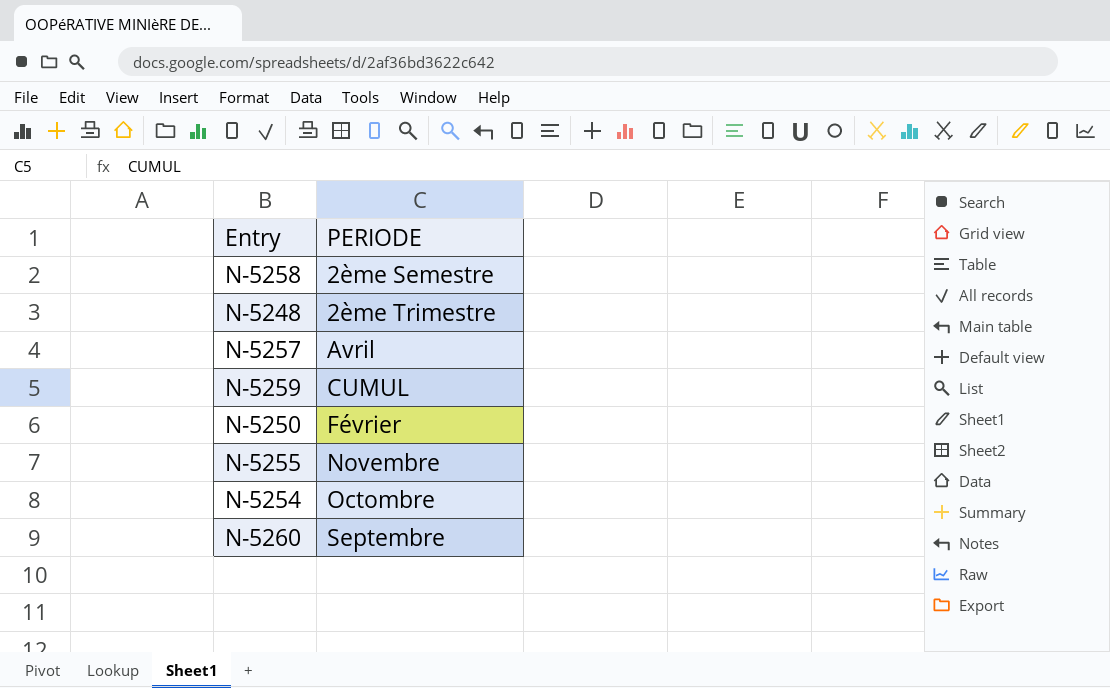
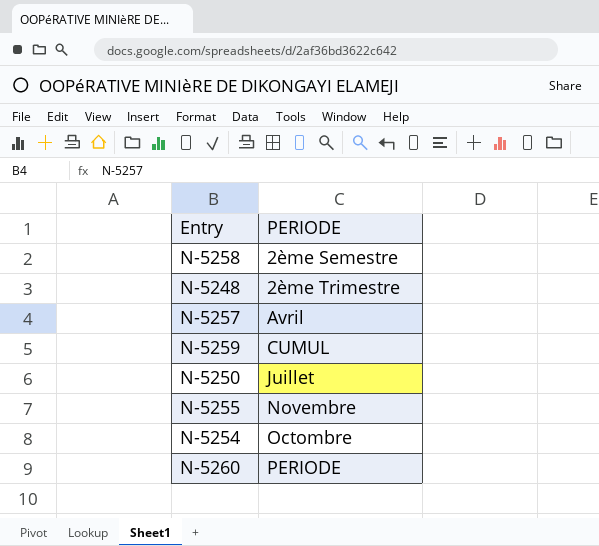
N-5250 | PERIODE: Février -> Juillet
N-5260 | PERIODE: Septembre -> PERIODE

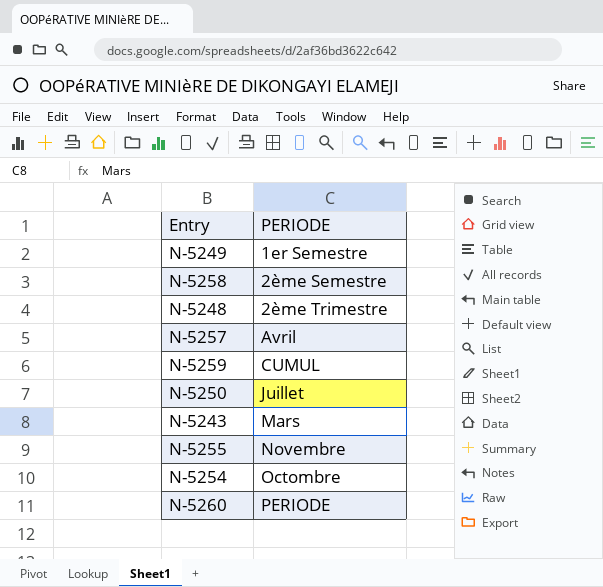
row N-5249: none -> 1er Semestre
row N-5243: none -> Mars

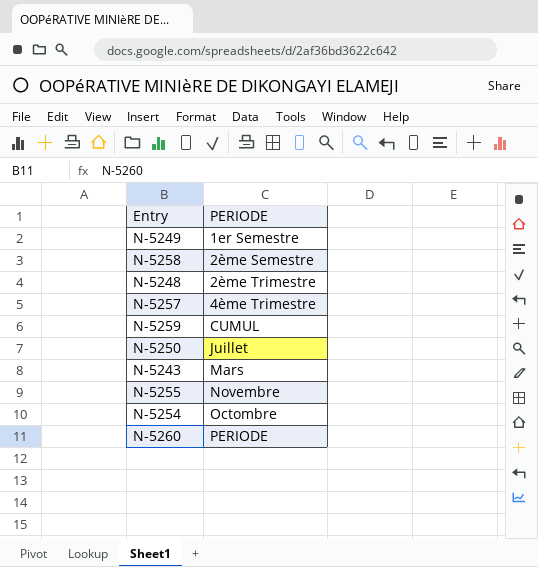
N-5257 | PERIODE: Avril -> 4ème Trimestre

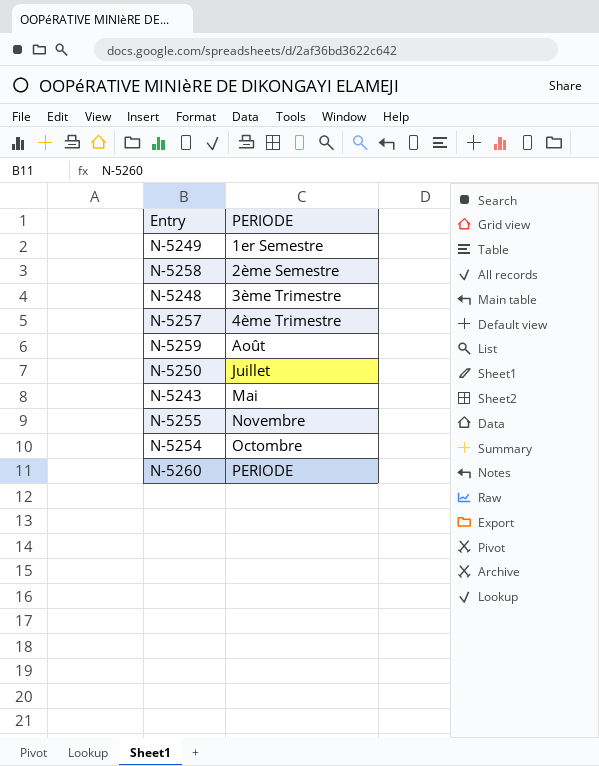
N-5248 | PERIODE: 2ème Trimestre -> 3ème Trimestre
N-5259 | PERIODE: CUMUL -> Août
N-5243 | PERIODE: Mars -> Mai

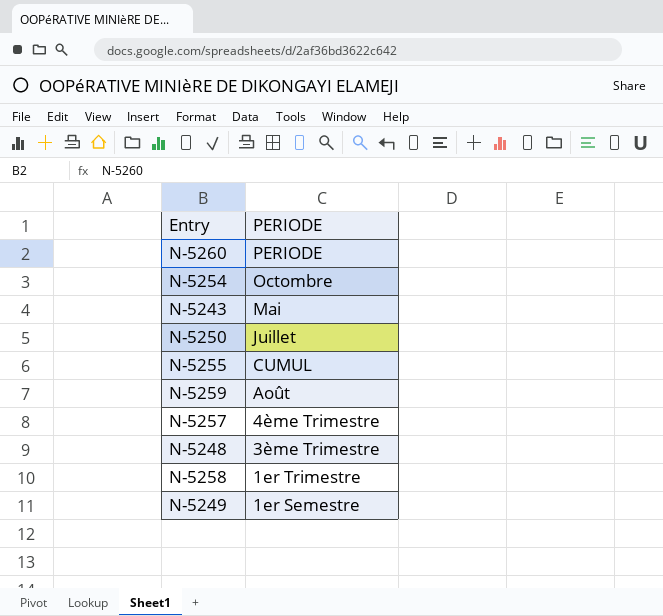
row order: PERIODE ascending -> PERIODE descending
N-5255 | PERIODE: Novembre -> CUMUL
N-5258 | PERIODE: 2ème Semestre -> 1er Trimestre

